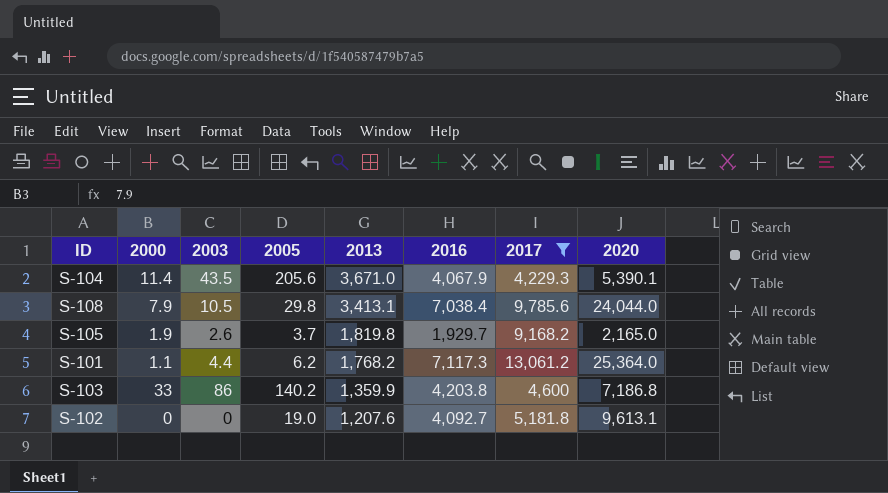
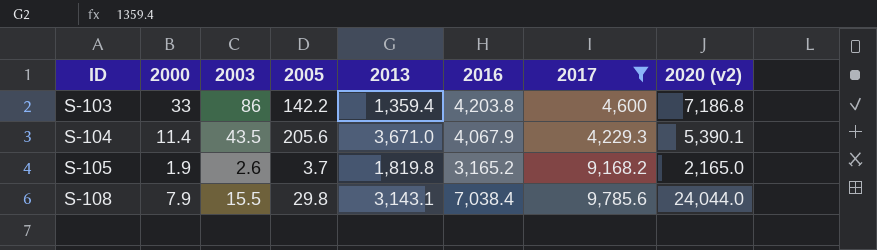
row order: 2013 descending -> ID ascending
column name: 2020 -> 2020 (v2)
row S-101: 1.1 | 4.4 | 6.2 | 1,768.2 | 7,117.3 | 13,061.2 | 25,364.0 -> none
row S-102: 0 | 0 | 19.0 | 1,207.6 | 4,092.7 | 5,181.8 | 9,613.1 -> none
S-103 | 2005: 140.2 -> 142.2
S-103 | 2013: 1,359.9 -> 1,359.4
S-105 | 2016: 1,929.7 -> 3,165.2
S-108 | 2003: 10.5 -> 15.5
S-108 | 2013: 3,413.1 -> 3,143.1

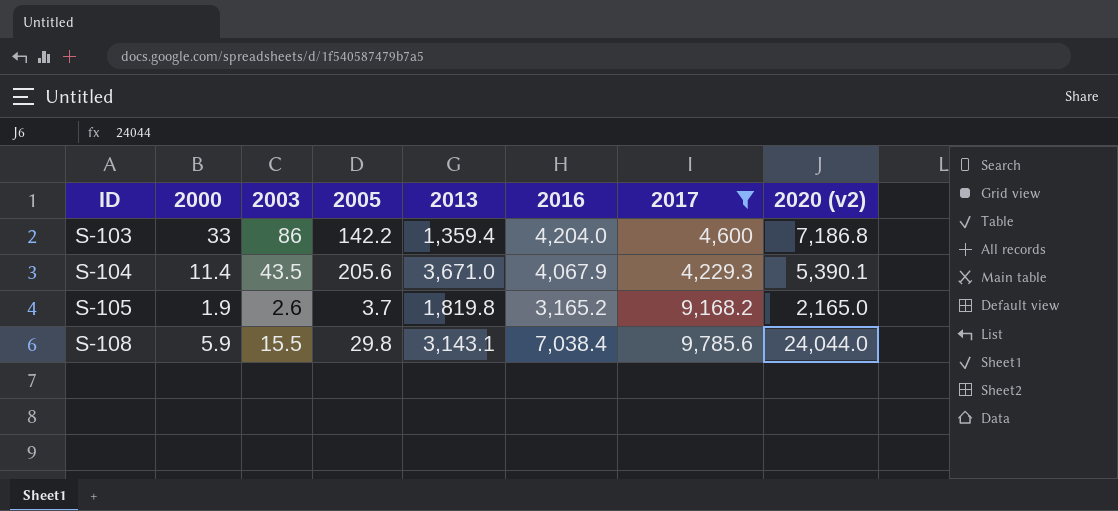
S-103 | 2016: 4,203.8 -> 4,204.0
S-108 | 2000: 7.9 -> 5.9

